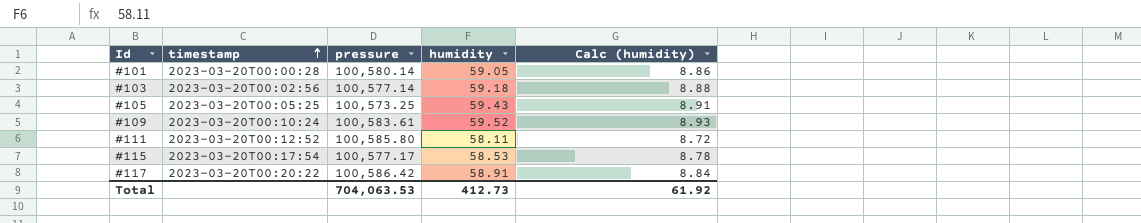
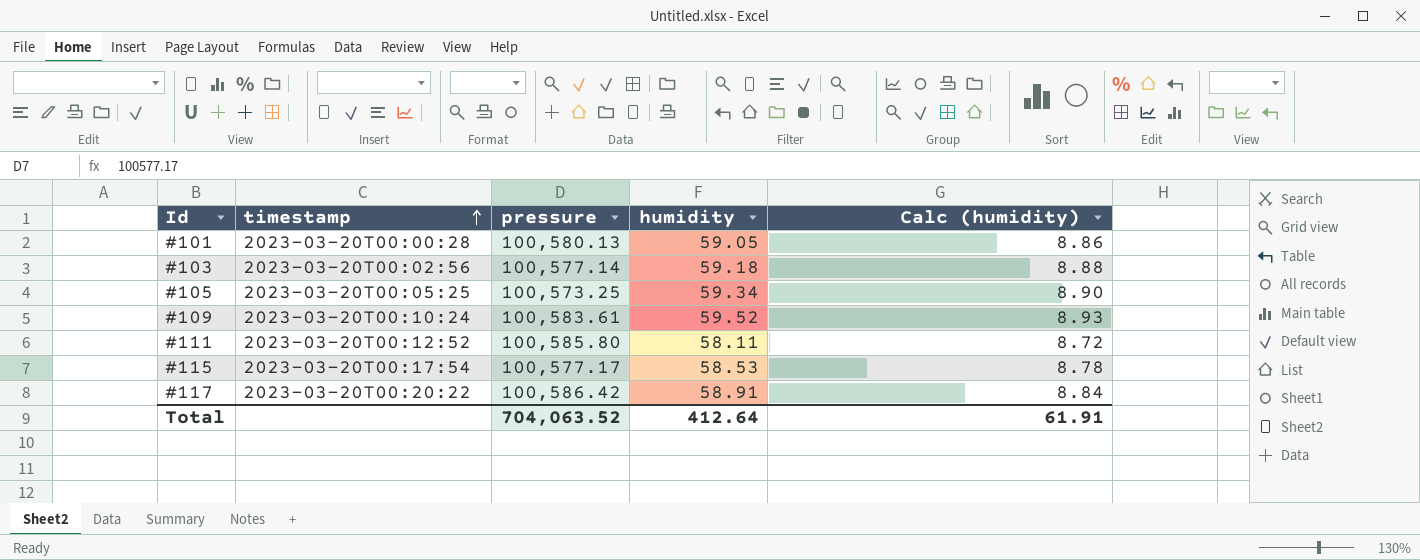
#101 | pressure: 100,580.14 -> 100,580.13
#105 | humidity: 59.43 -> 59.34
#105 | Calc (humidity): 8.91 -> 8.90
Total | pressure: 704,063.53 -> 704,063.52
Total | humidity: 412.73 -> 412.64
Total | Calc (humidity): 61.92 -> 61.91

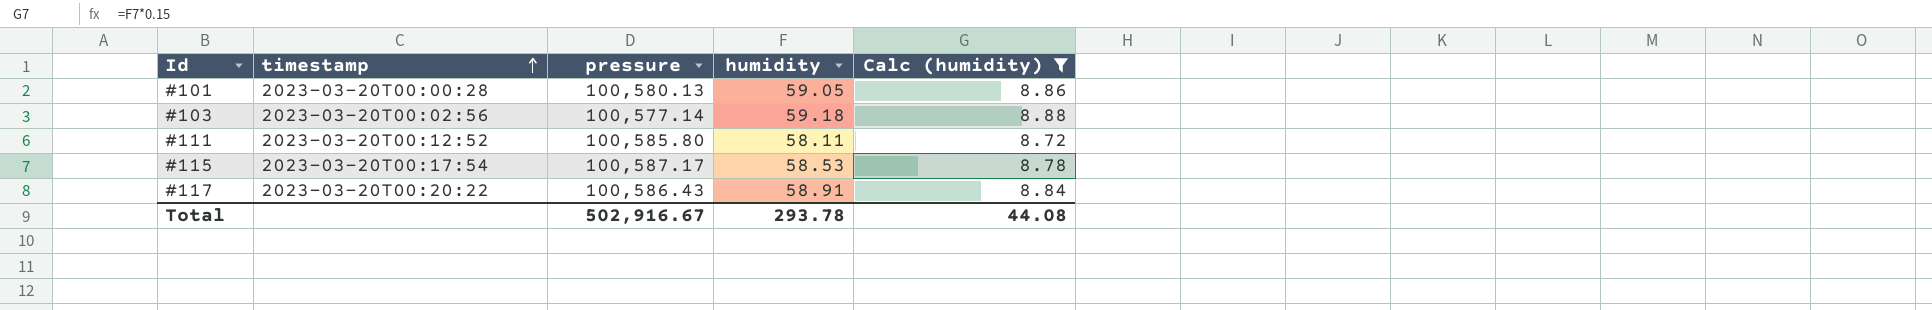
filter: none -> Calc (humidity) <= 8.88
#115 | pressure: 100,577.17 -> 100,587.17
#117 | pressure: 100,586.42 -> 100,586.43
Total | pressure: 704,063.52 -> 502,916.67
Total | humidity: 412.64 -> 293.78
Total | Calc (humidity): 61.91 -> 44.08

